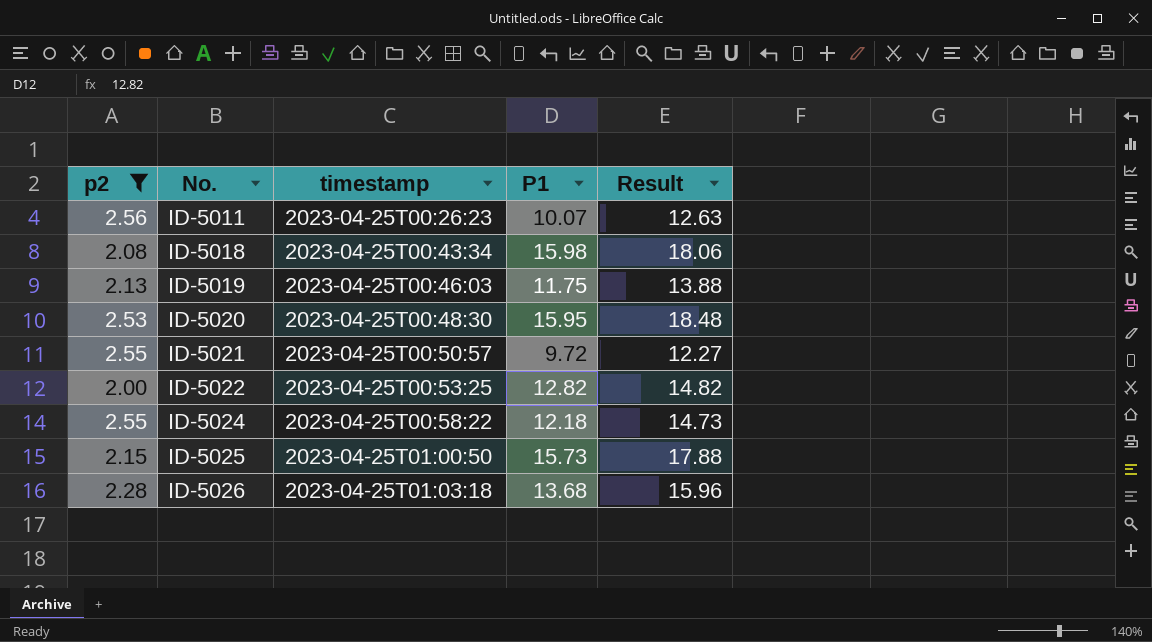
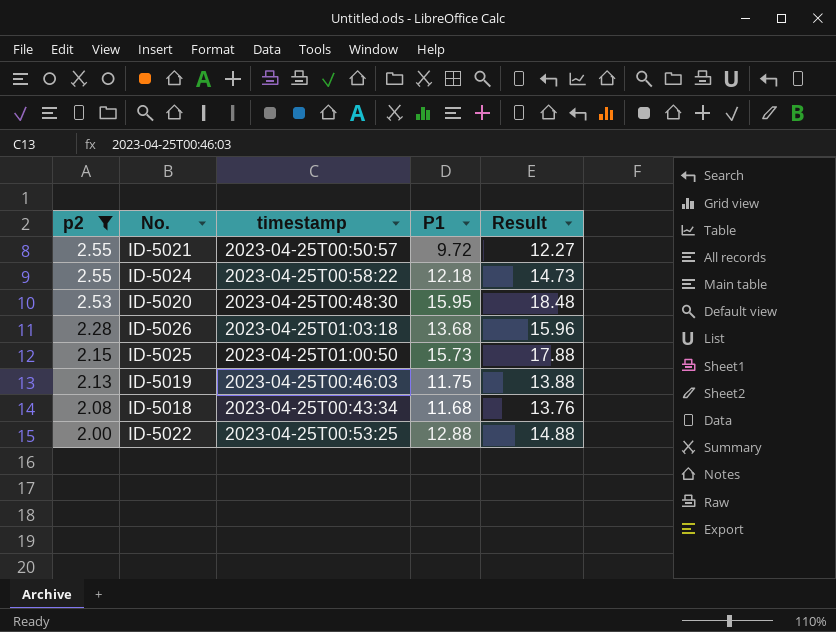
row order: No. ascending -> p2 descending
row ID-5011: 2.56 | 2023-04-25T00:26:23 | 10.07 | 12.63 -> none
ID-5018 | P1: 15.98 -> 11.68
ID-5018 | Result: 18.06 -> 13.76
ID-5022 | P1: 12.82 -> 12.88
ID-5022 | Result: 14.82 -> 14.88

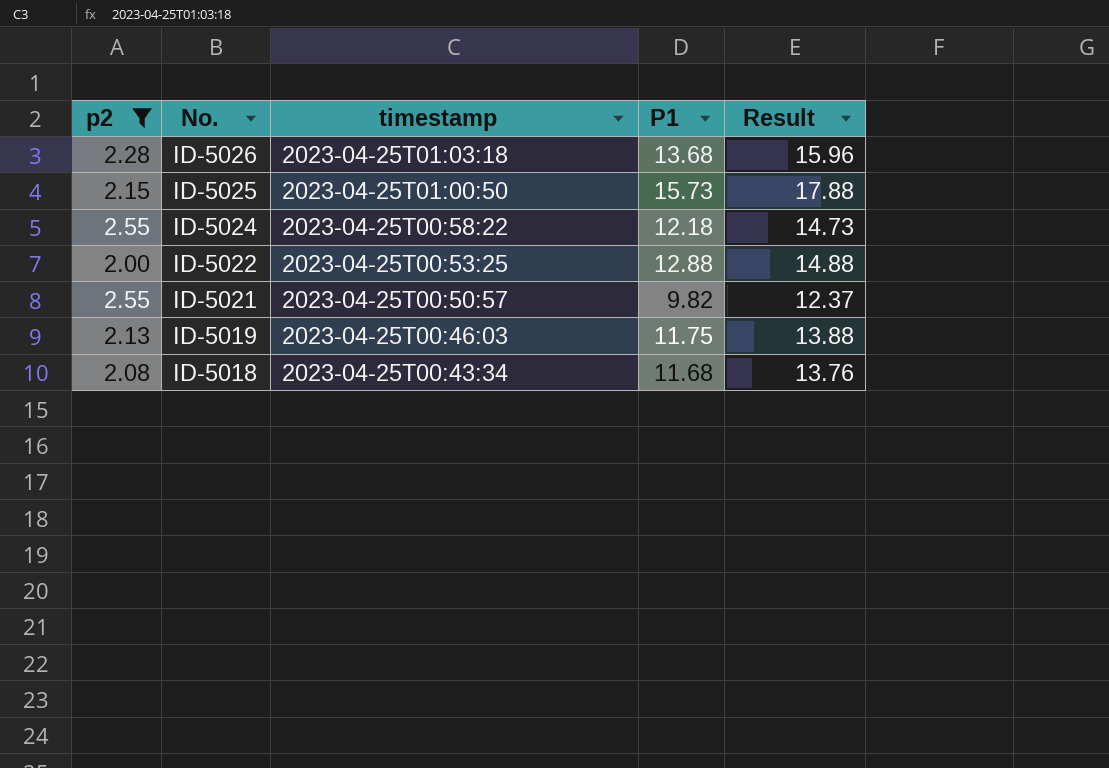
row order: p2 descending -> No. descending
row ID-5020: 2.53 | 2023-04-25T00:48:30 | 15.95 | 18.48 -> none
ID-5021 | P1: 9.72 -> 9.82
ID-5021 | Result: 12.27 -> 12.37

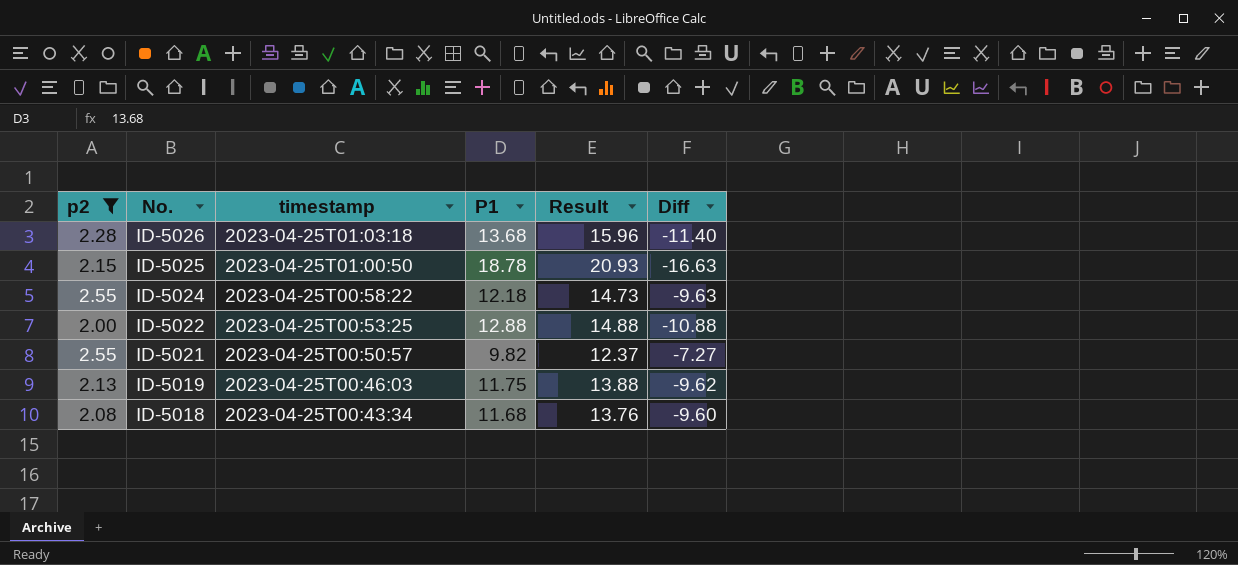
column Diff | formula: none -> [p2] - [P1]
ID-5025 | P1: 15.73 -> 18.78
ID-5025 | Result: 17.88 -> 20.93

